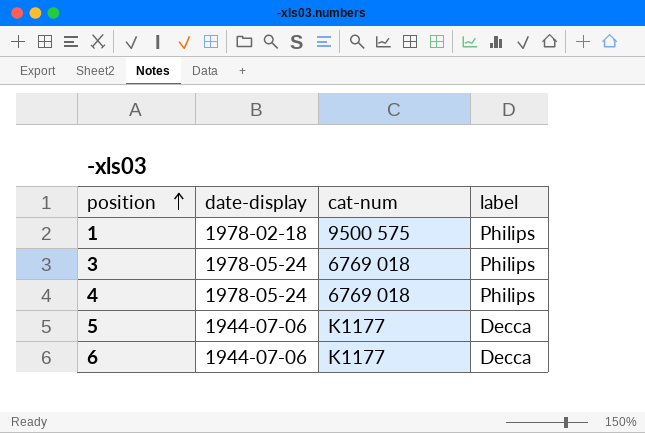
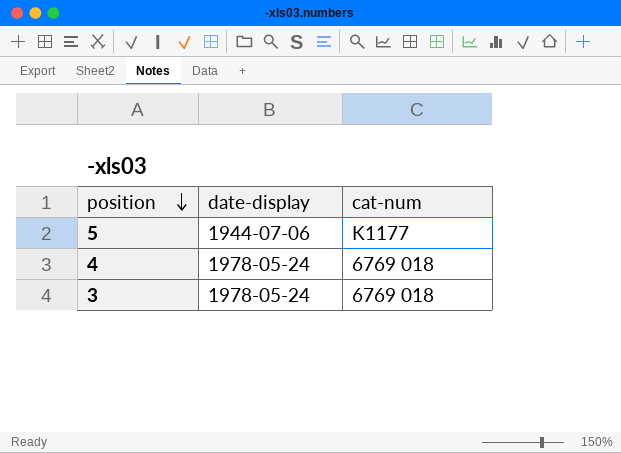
row order: position ascending -> position descending
column label | position: 4 -> none
row 1: 1978-02-18 | 9500 575 | Philips -> none
row 6: 1944-07-06 | K1177 | Decca -> none

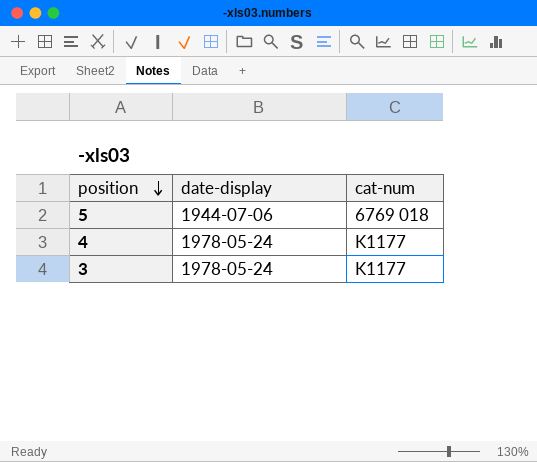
5 | cat-num: K1177 -> 6769 018
4 | cat-num: 6769 018 -> K1177
3 | cat-num: 6769 018 -> K1177

